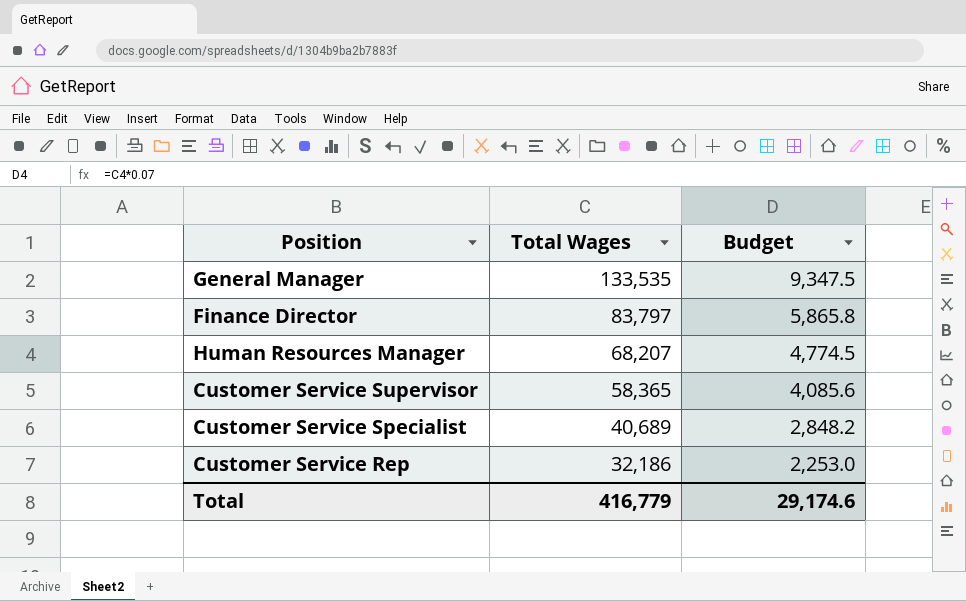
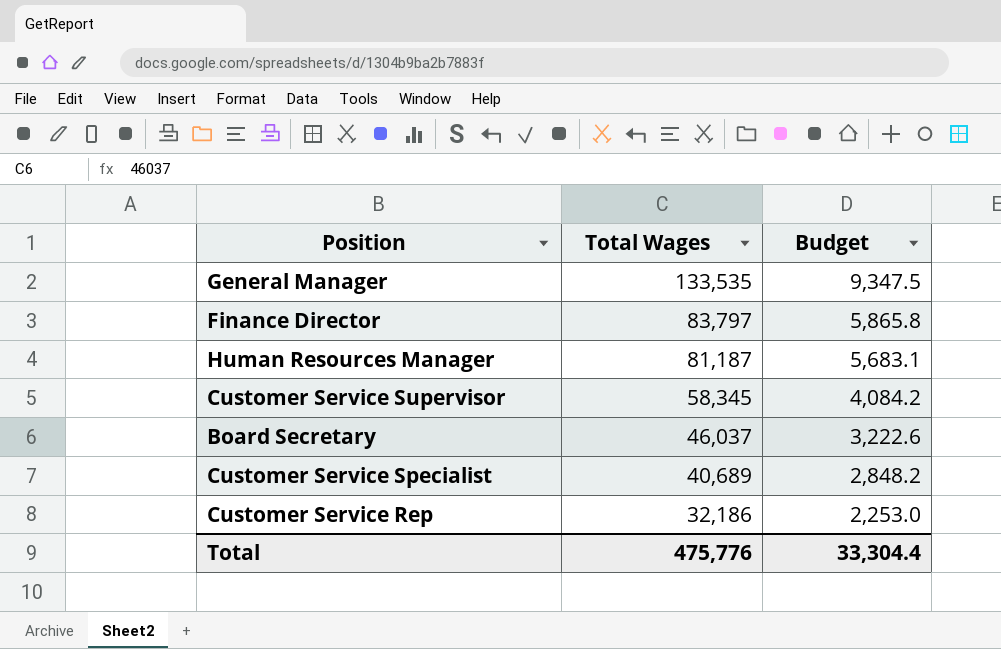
Human Resources Manager | Total Wages: 68,207 -> 81,187
Human Resources Manager | Budget: 4,774.5 -> 5,683.1
Customer Service Supervisor | Total Wages: 58,365 -> 58,345
Customer Service Supervisor | Budget: 4,085.6 -> 4,084.2
row Board Secretary: none -> 46,037 | 3,222.6
Total | Total Wages: 416,779 -> 475,776
Total | Budget: 29,174.6 -> 33,304.4

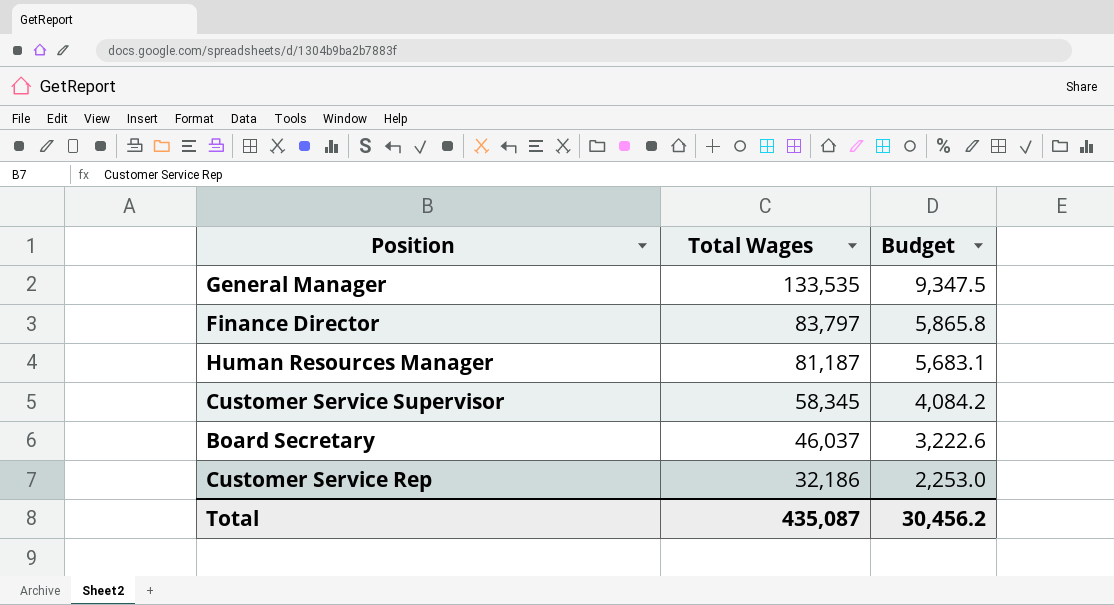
row Customer Service Specialist: 40,689 | 2,848.2 -> none
Total | Total Wages: 475,776 -> 435,087
Total | Budget: 33,304.4 -> 30,456.2

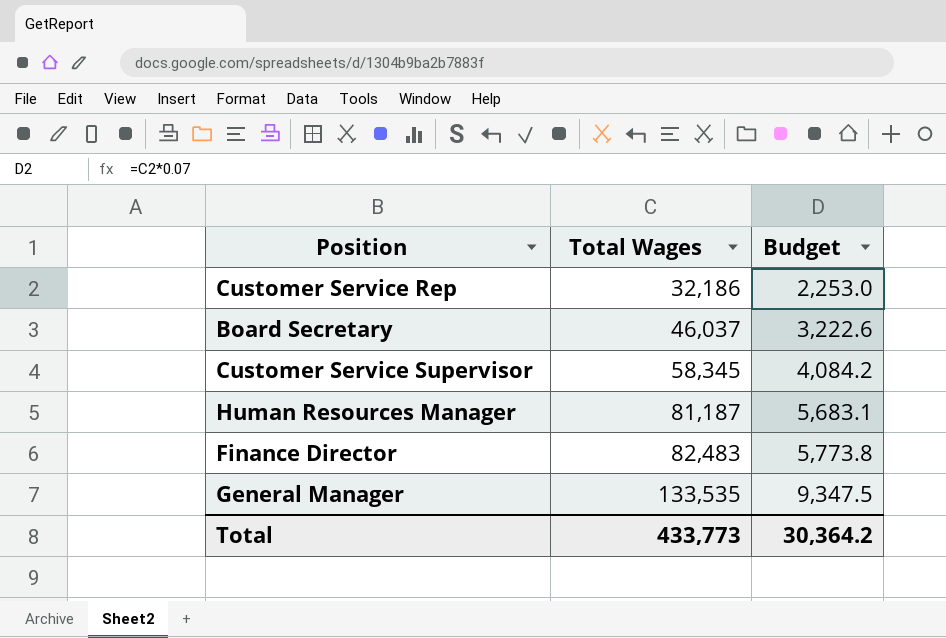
row order: Total Wages descending -> Total Wages ascending
Finance Director | Total Wages: 83,797 -> 82,483
Finance Director | Budget: 5,865.8 -> 5,773.8
Total | Total Wages: 435,087 -> 433,773
Total | Budget: 30,456.2 -> 30,364.2

